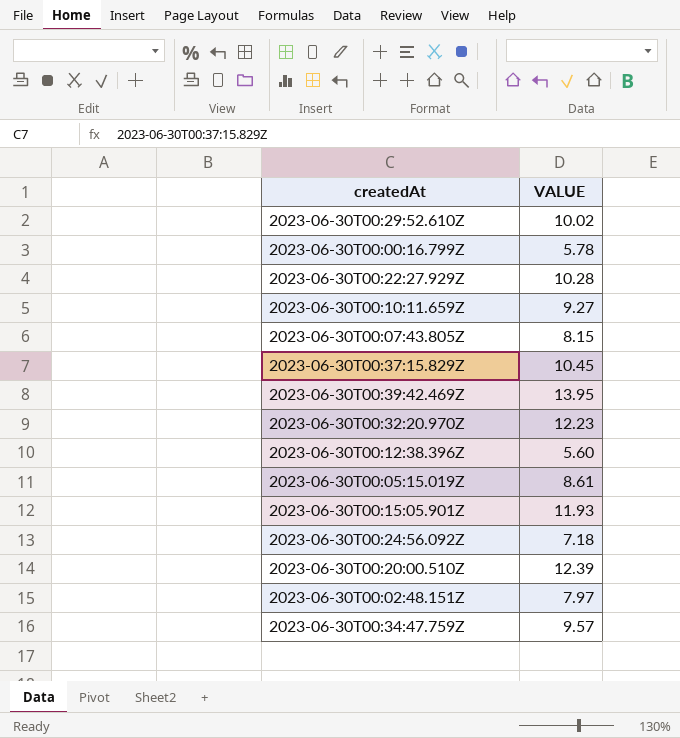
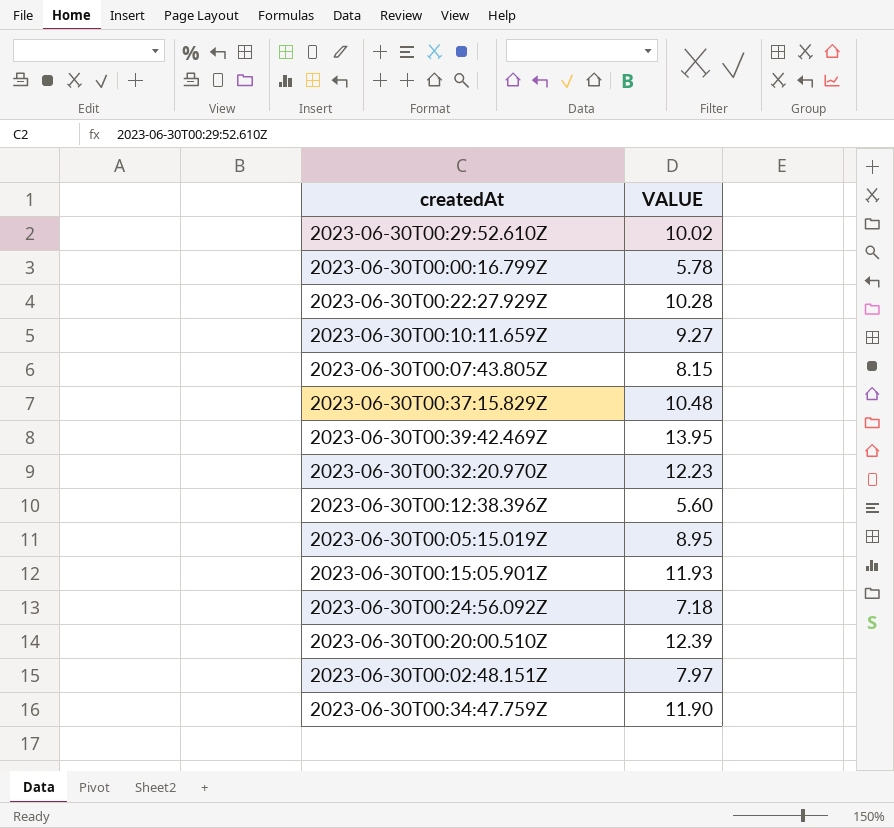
2023-06-30T00:37:15.829Z | VALUE: 10.45 -> 10.48
2023-06-30T00:05:15.019Z | VALUE: 8.61 -> 8.95
2023-06-30T00:34:47.759Z | VALUE: 9.57 -> 11.90

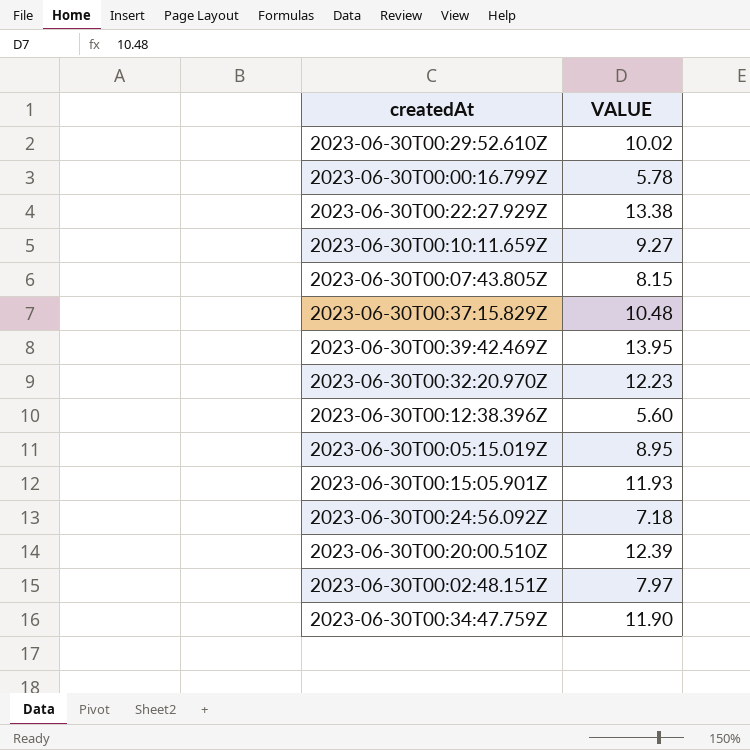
2023-06-30T00:22:27.929Z | VALUE: 10.28 -> 13.38

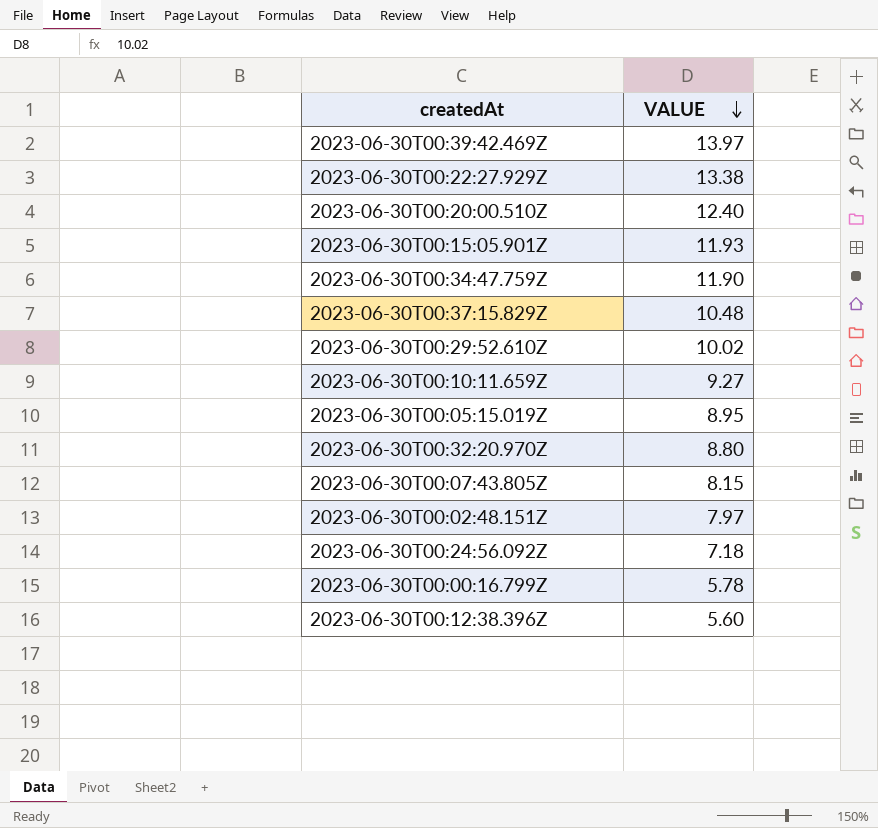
row order: none -> VALUE descending
2023-06-30T00:39:42.469Z | VALUE: 13.95 -> 13.97
2023-06-30T00:20:00.510Z | VALUE: 12.39 -> 12.40
2023-06-30T00:32:20.970Z | VALUE: 12.23 -> 8.80

